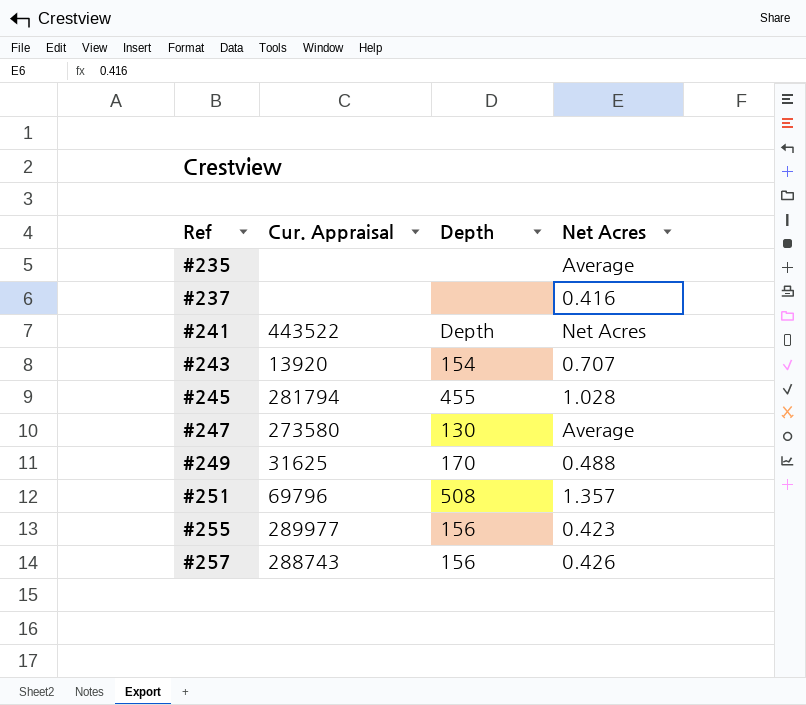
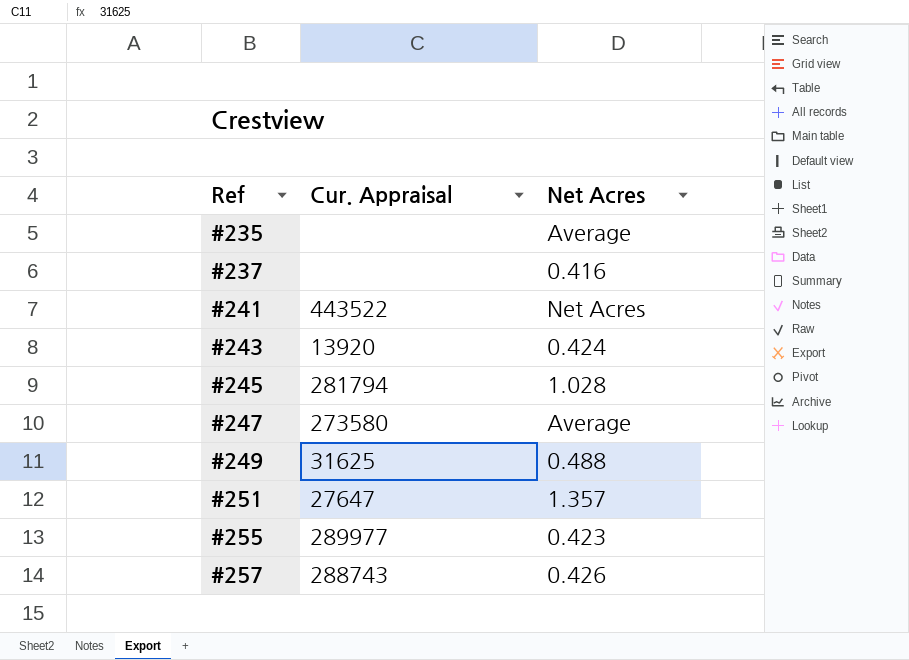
column Depth | position: 3 -> none
#243 | Net Acres: 0.707 -> 0.424
#251 | Cur. Appraisal: 69796 -> 27647

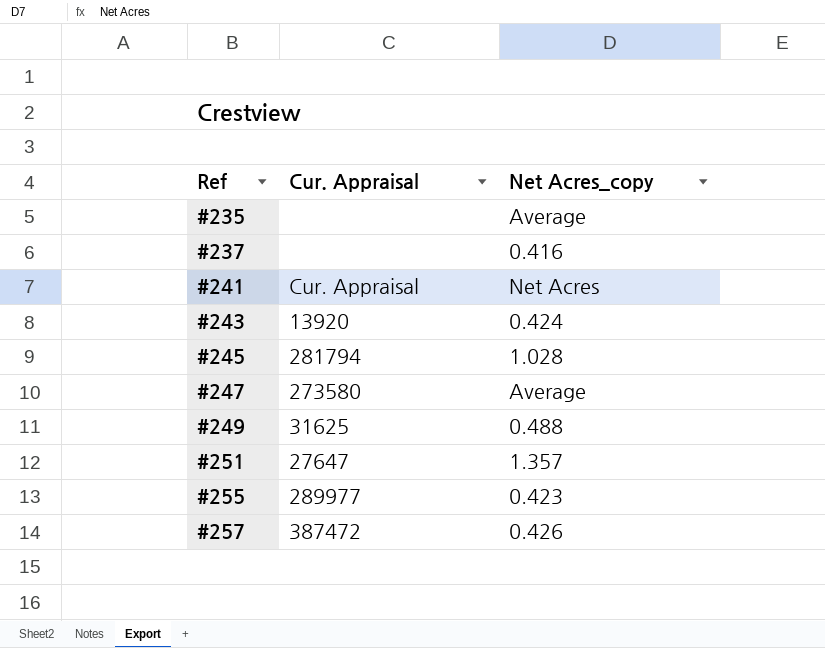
column name: Net Acres -> Net Acres_copy
#241 | Cur. Appraisal: 443522 -> Cur. Appraisal
#257 | Cur. Appraisal: 288743 -> 387472

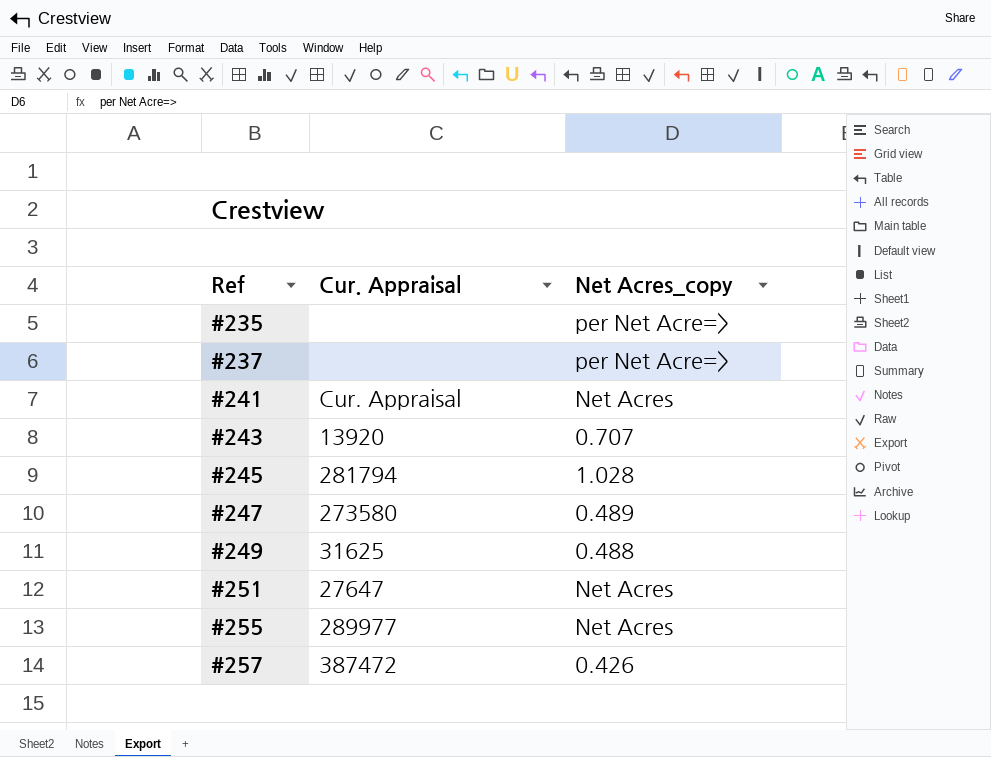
#235 | Net Acres_copy: Average -> per Net Acre=>
#237 | Net Acres_copy: 0.416 -> per Net Acre=>
#243 | Net Acres_copy: 0.424 -> 0.707
#247 | Net Acres_copy: Average -> 0.489
#251 | Net Acres_copy: 1.357 -> Net Acres
#255 | Net Acres_copy: 0.423 -> Net Acres

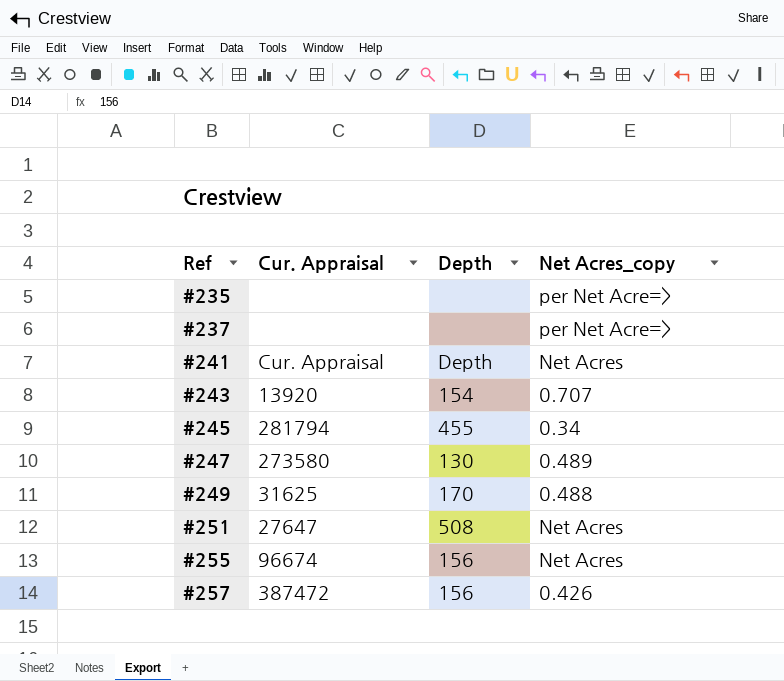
column Depth | position: none -> 3
#245 | Net Acres_copy: 1.028 -> 0.34
#255 | Cur. Appraisal: 289977 -> 96674

